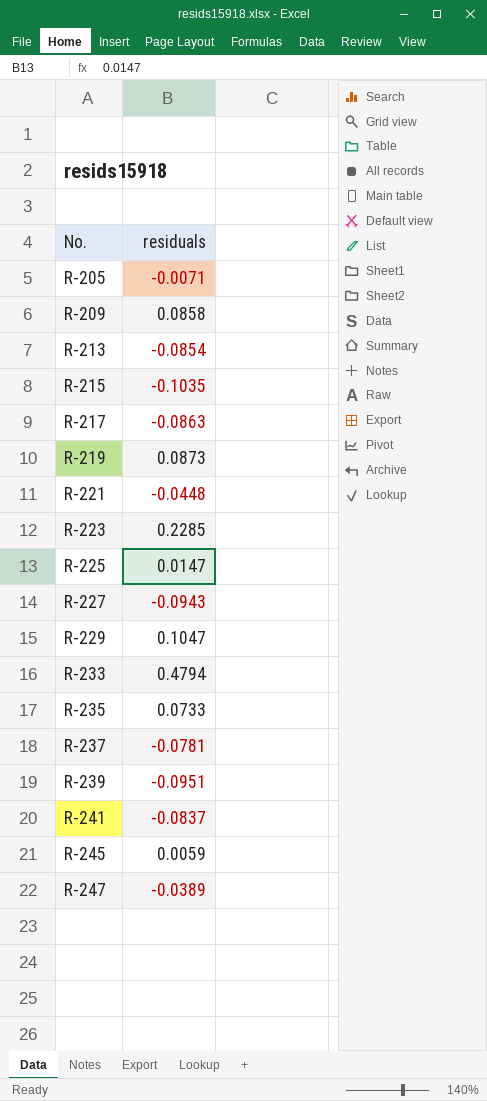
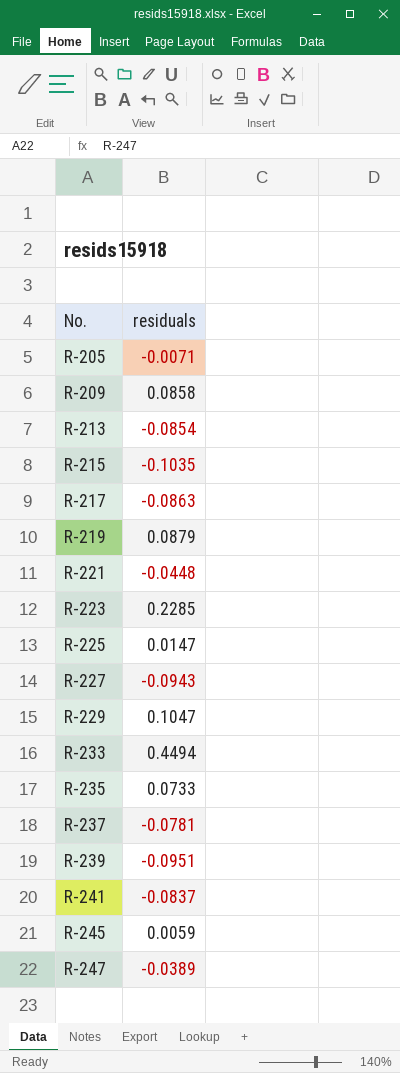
R-219 | residuals: 0.0873 -> 0.0879
R-233 | residuals: 0.4794 -> 0.4494

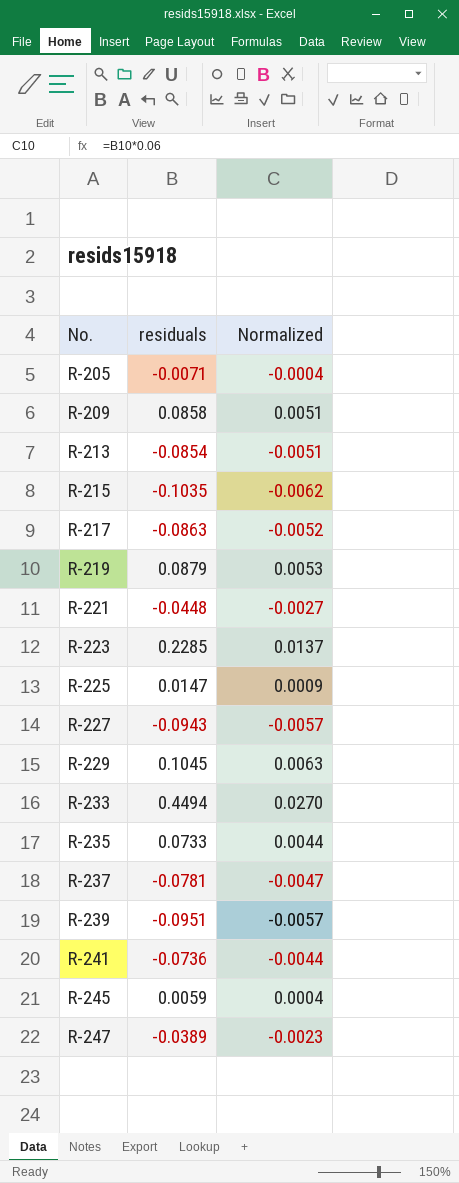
column Normalized | formula: none -> [residuals] * 0.06
R-229 | residuals: 0.1047 -> 0.1045
R-241 | residuals: -0.0837 -> -0.0736

